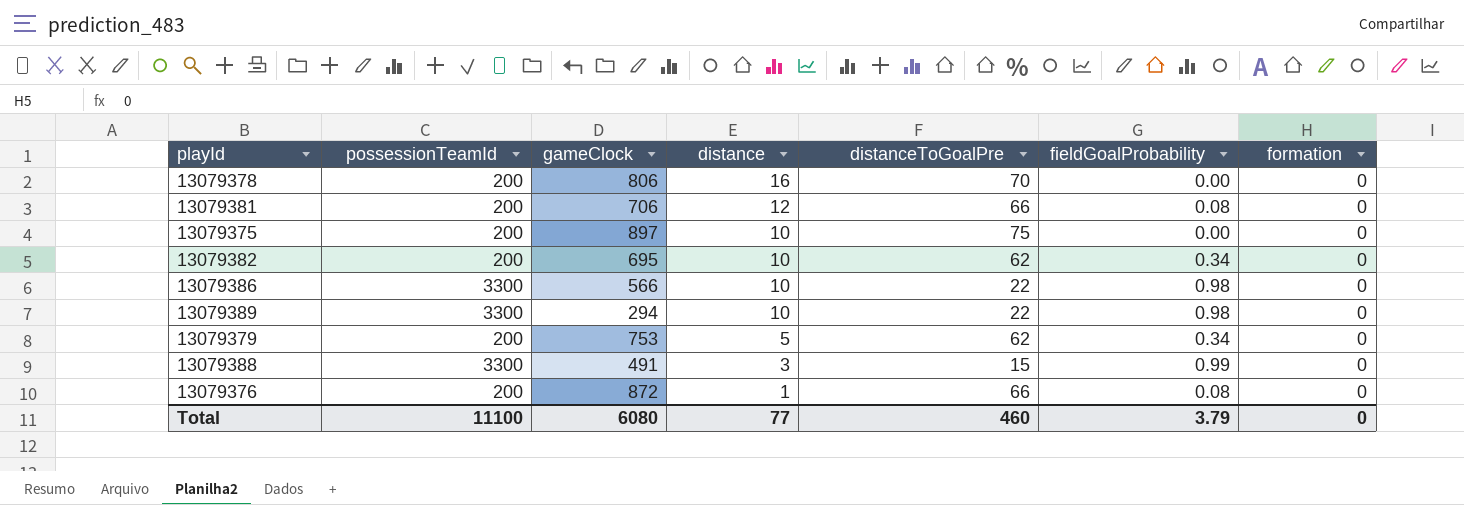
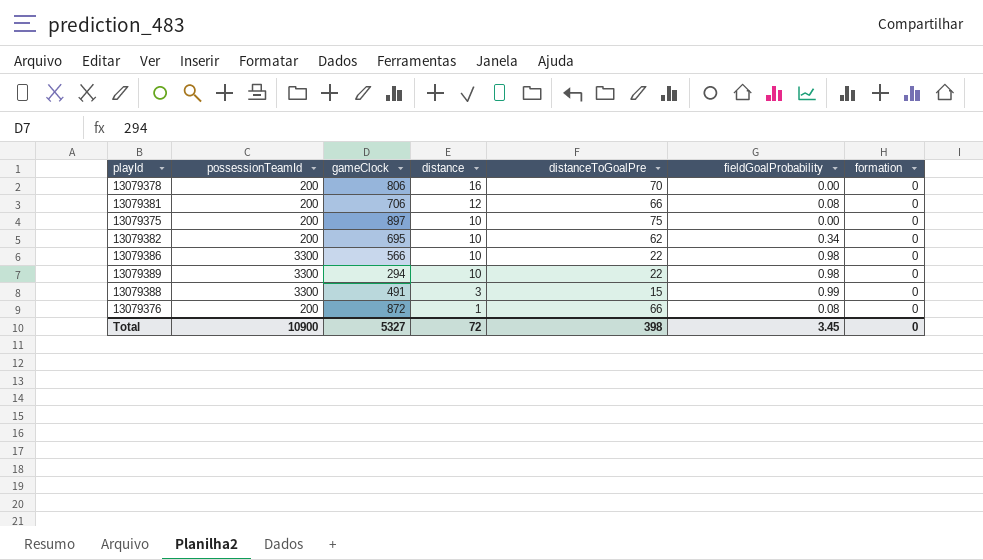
row 13079379: 200 | 753 | 5 | 62 | 0.34 | 0 -> none
Total | possessionTeamId: 11100 -> 10900
Total | gameClock: 6080 -> 5327
Total | distance: 77 -> 72
Total | distanceToGoalPre: 460 -> 398
Total | fieldGoalProbability: 3.79 -> 3.45

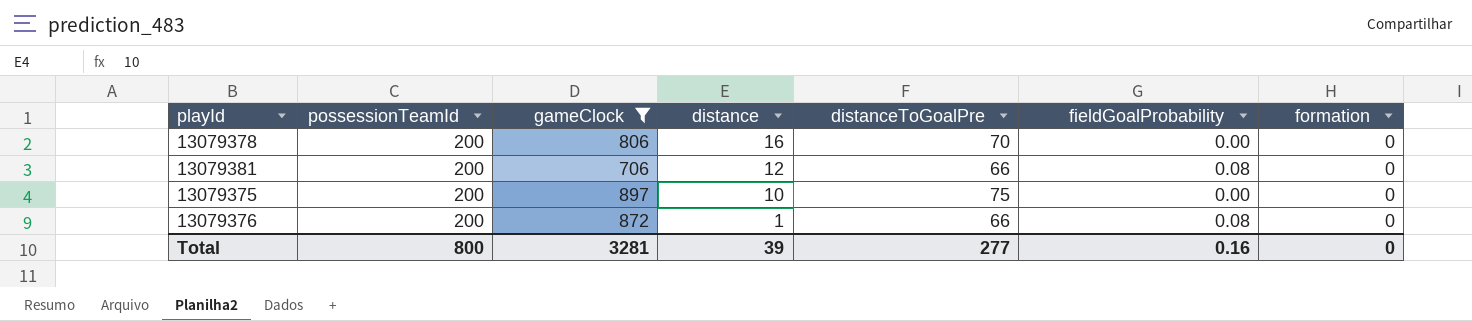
filter: none -> gameClock >= 706
Total | possessionTeamId: 10900 -> 800
Total | gameClock: 5327 -> 3281
Total | distance: 72 -> 39
Total | distanceToGoalPre: 398 -> 277
Total | fieldGoalProbability: 3.45 -> 0.16

